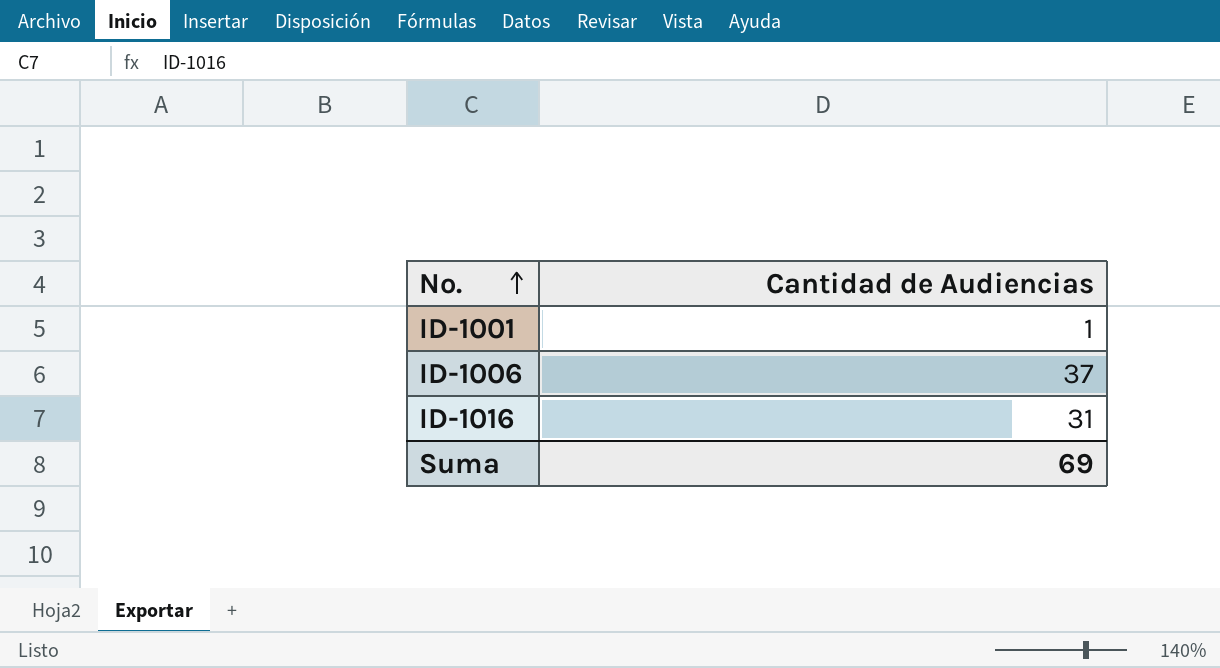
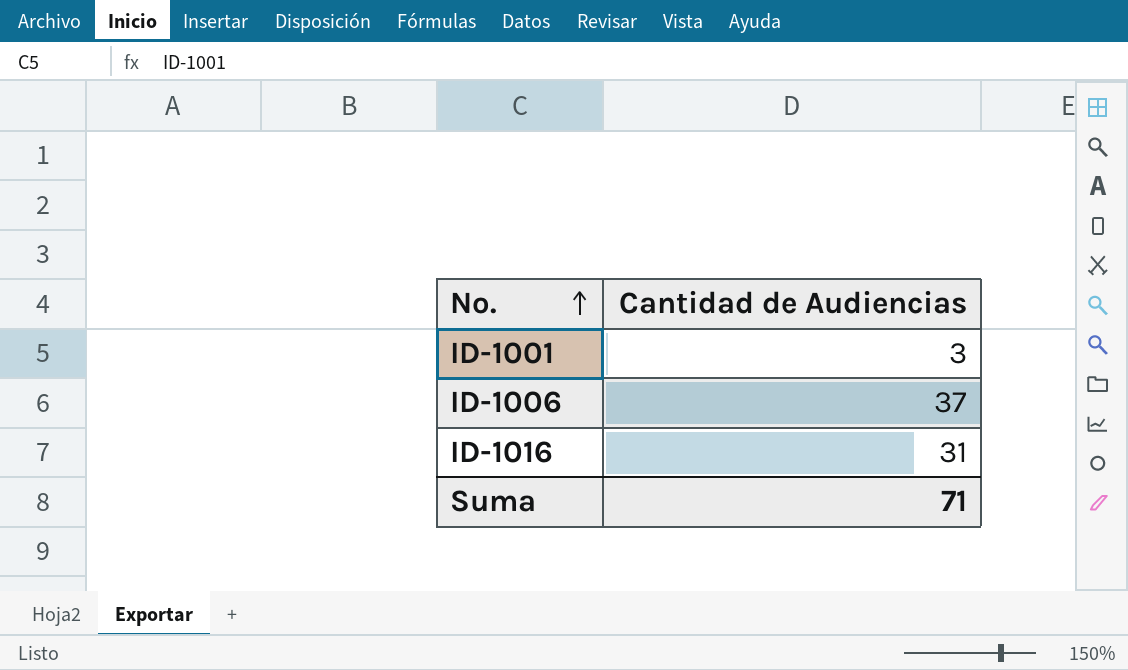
ID-1001 | Cantidad de Audiencias: 1 -> 3
Suma | Cantidad de Audiencias: 69 -> 71

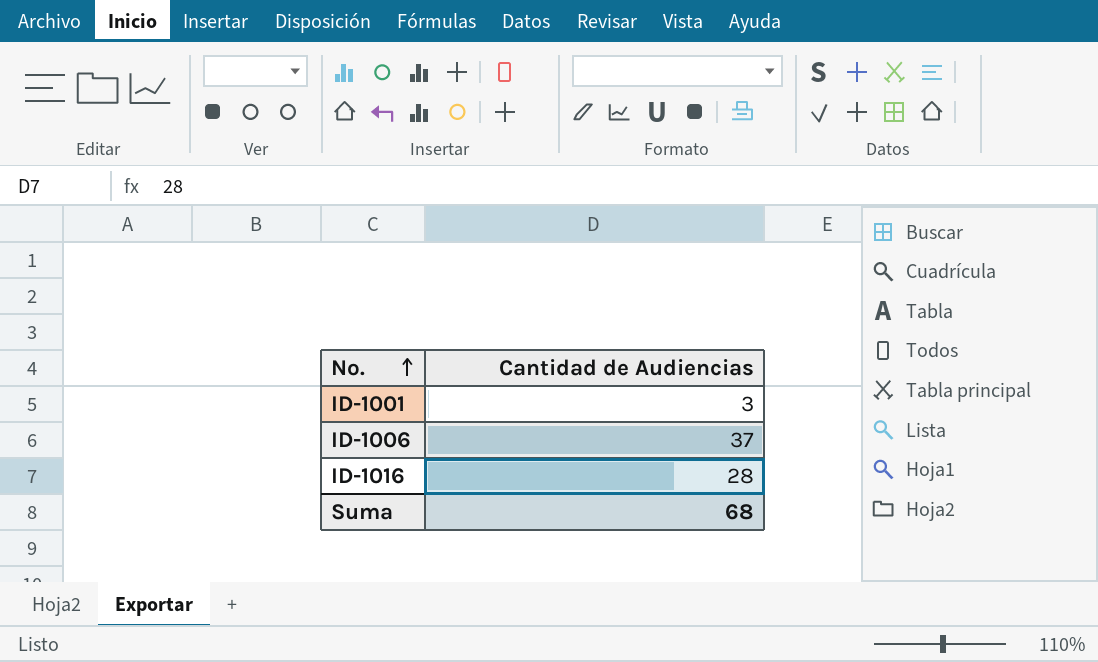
ID-1016 | Cantidad de Audiencias: 31 -> 28
Suma | Cantidad de Audiencias: 71 -> 68

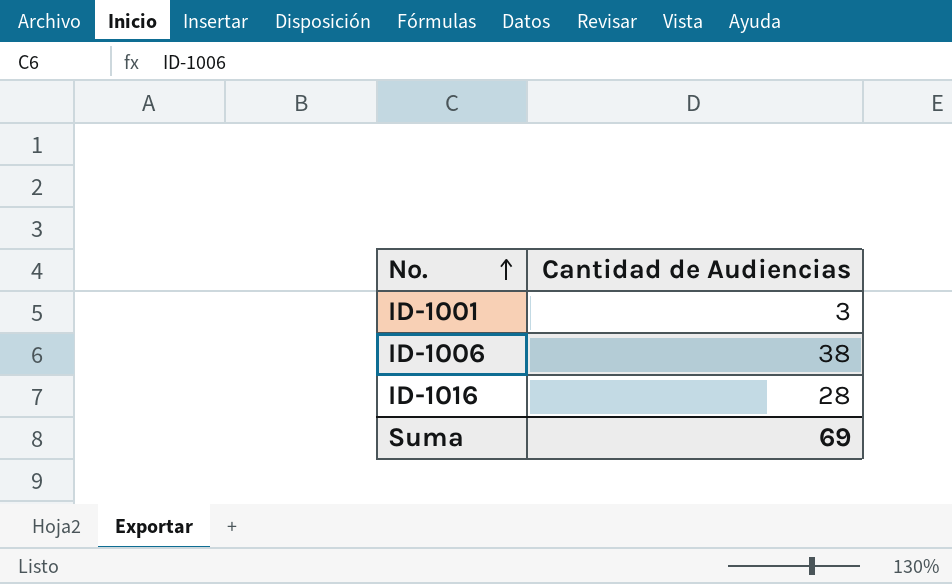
ID-1006 | Cantidad de Audiencias: 37 -> 38
Suma | Cantidad de Audiencias: 68 -> 69

